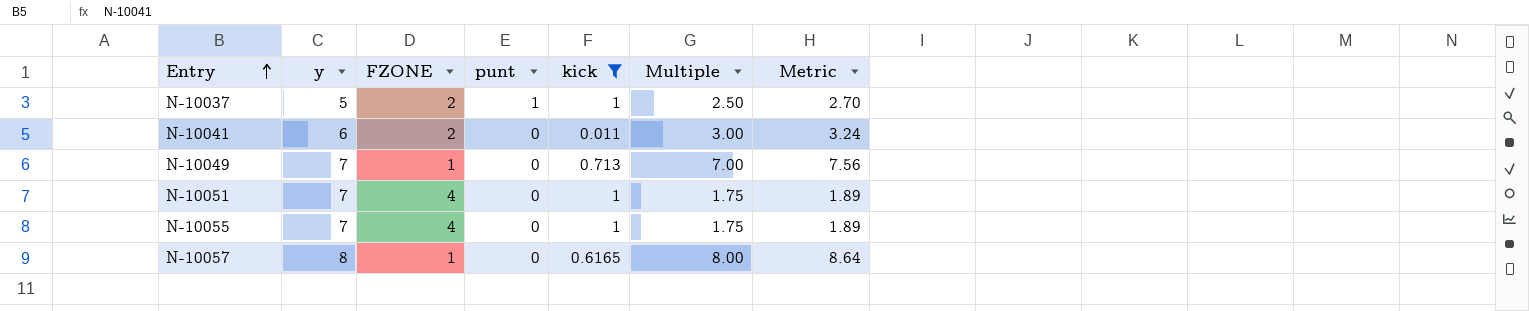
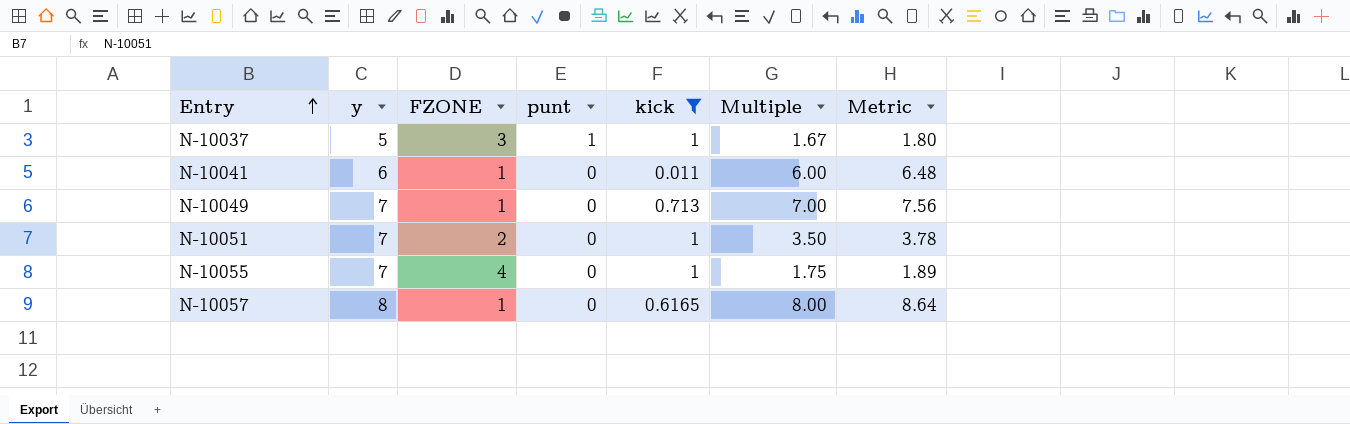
N-10037 | FZONE: 2 -> 3
N-10037 | Multiple: 2.50 -> 1.67
N-10037 | Metric: 2.70 -> 1.80
N-10041 | FZONE: 2 -> 1
N-10041 | Multiple: 3.00 -> 6.00
N-10041 | Metric: 3.24 -> 6.48
N-10051 | FZONE: 4 -> 2
N-10051 | Multiple: 1.75 -> 3.50
N-10051 | Metric: 1.89 -> 3.78

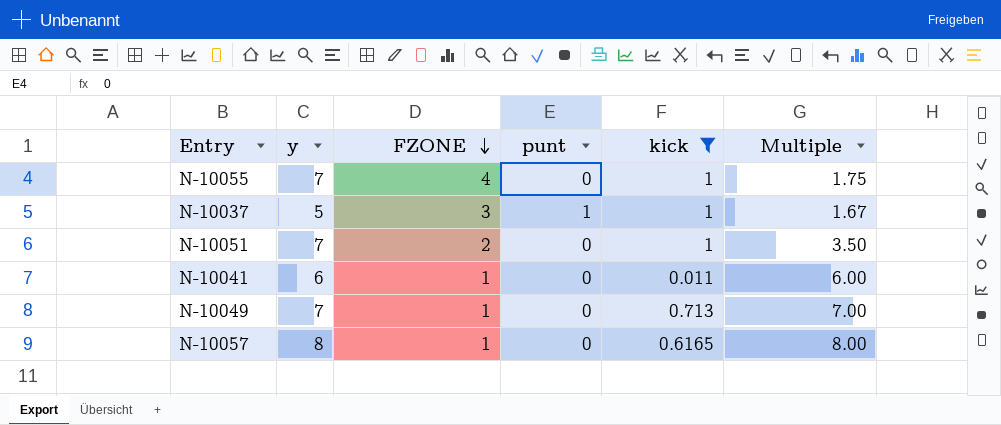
row order: Entry ascending -> FZONE descending
column Metric | formula: [Multiple] * 1.08 -> none

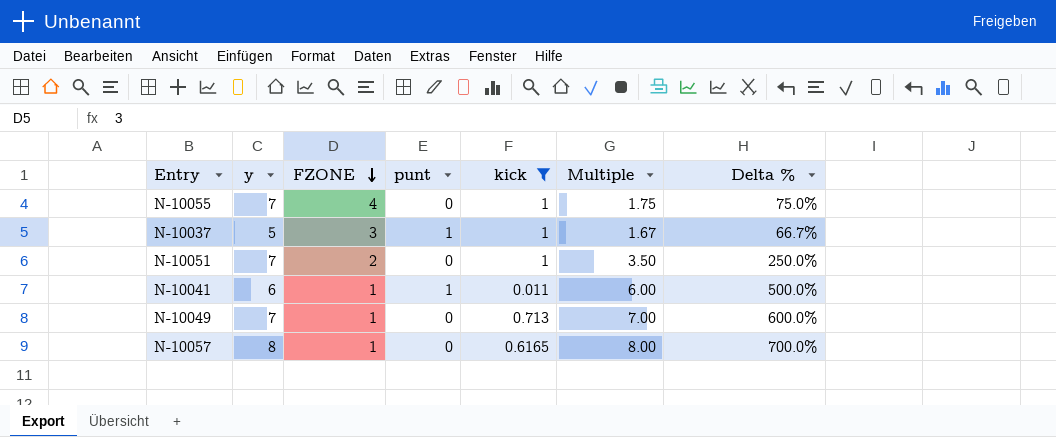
column Delta % | formula: none -> ([y] - [FZONE]) / [FZONE]
N-10041 | punt: 0 -> 1

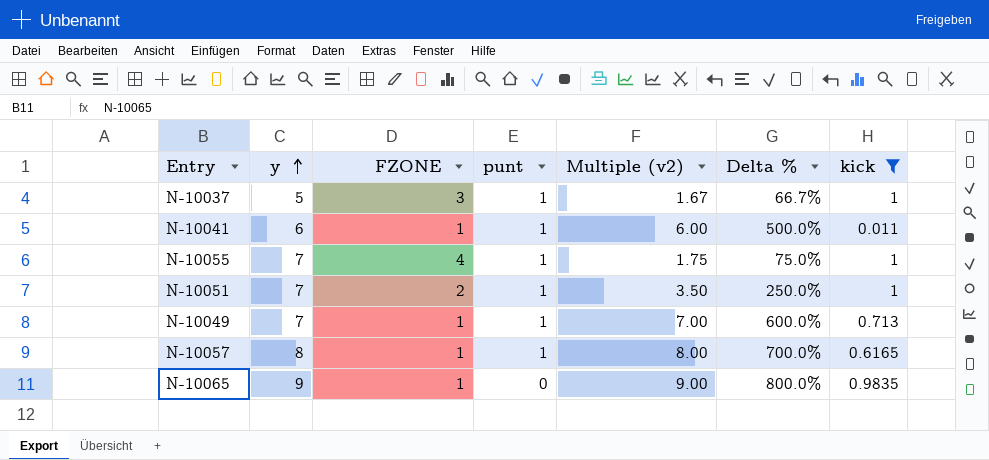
row order: FZONE descending -> y ascending
column name: Multiple -> Multiple (v2)
column kick | position: 5 -> 7
N-10055 | punt: 0 -> 1
N-10051 | punt: 0 -> 1
N-10049 | punt: 0 -> 1
N-10057 | punt: 0 -> 1
row N-10065: none -> 9 | 1 | 0 | 9.00 | 800.0% | 0.9835

